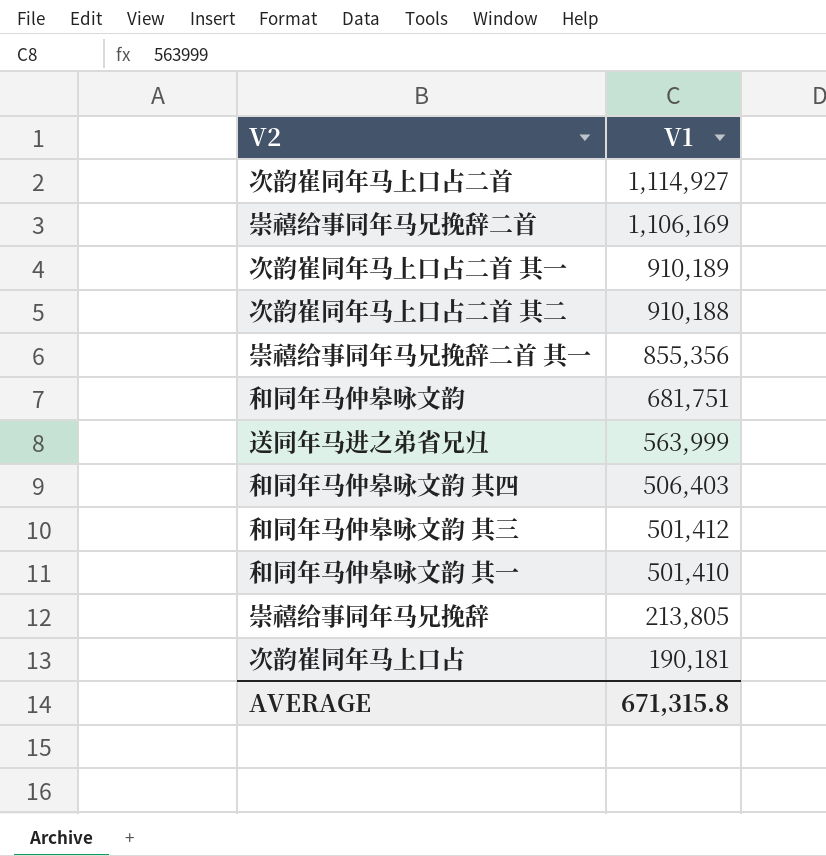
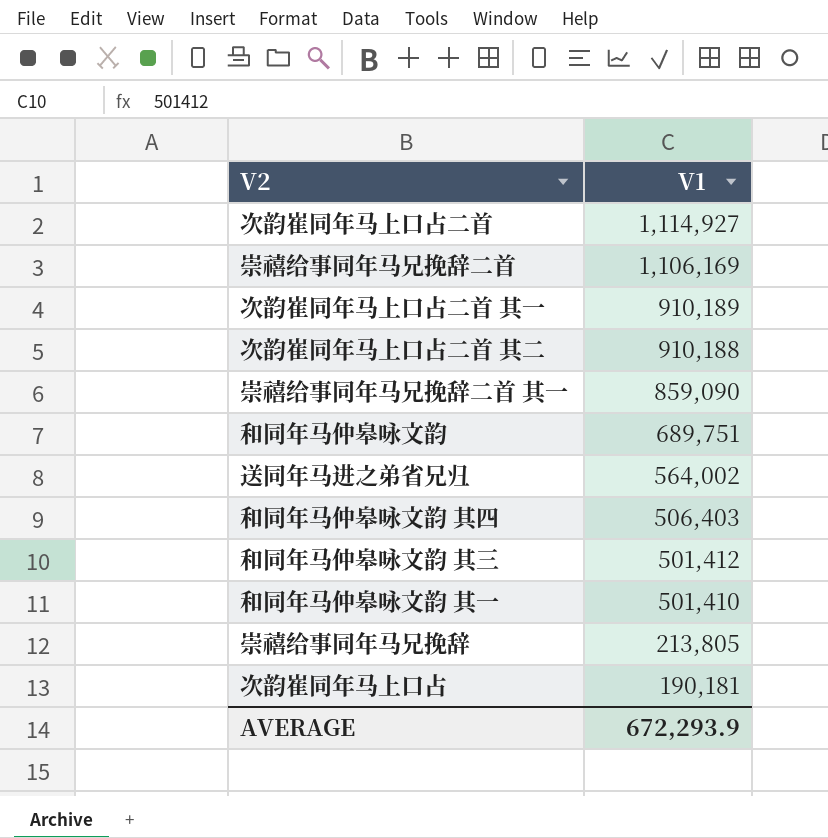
崇禧给事同年马兄挽辞二首 其一 | V1: 855,356 -> 859,090
和同年马仲皋咏文韵 | V1: 681,751 -> 689,751
送同年马进之弟省兄归 | V1: 563,999 -> 564,002
AVERAGE | V1: 671,315.8 -> 672,293.9

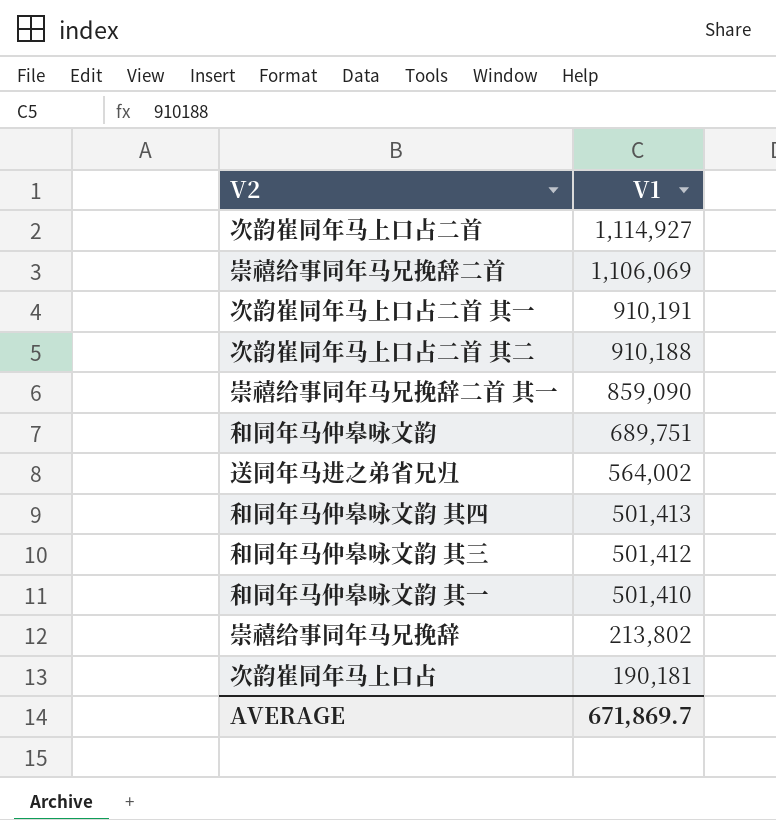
崇禧给事同年马兄挽辞二首 | V1: 1,106,169 -> 1,106,069
次韵崔同年马上口占二首 其一 | V1: 910,189 -> 910,191
和同年马仲皋咏文韵 其四 | V1: 506,403 -> 501,413
崇禧给事同年马兄挽辞 | V1: 213,805 -> 213,802
AVERAGE | V1: 672,293.9 -> 671,869.7

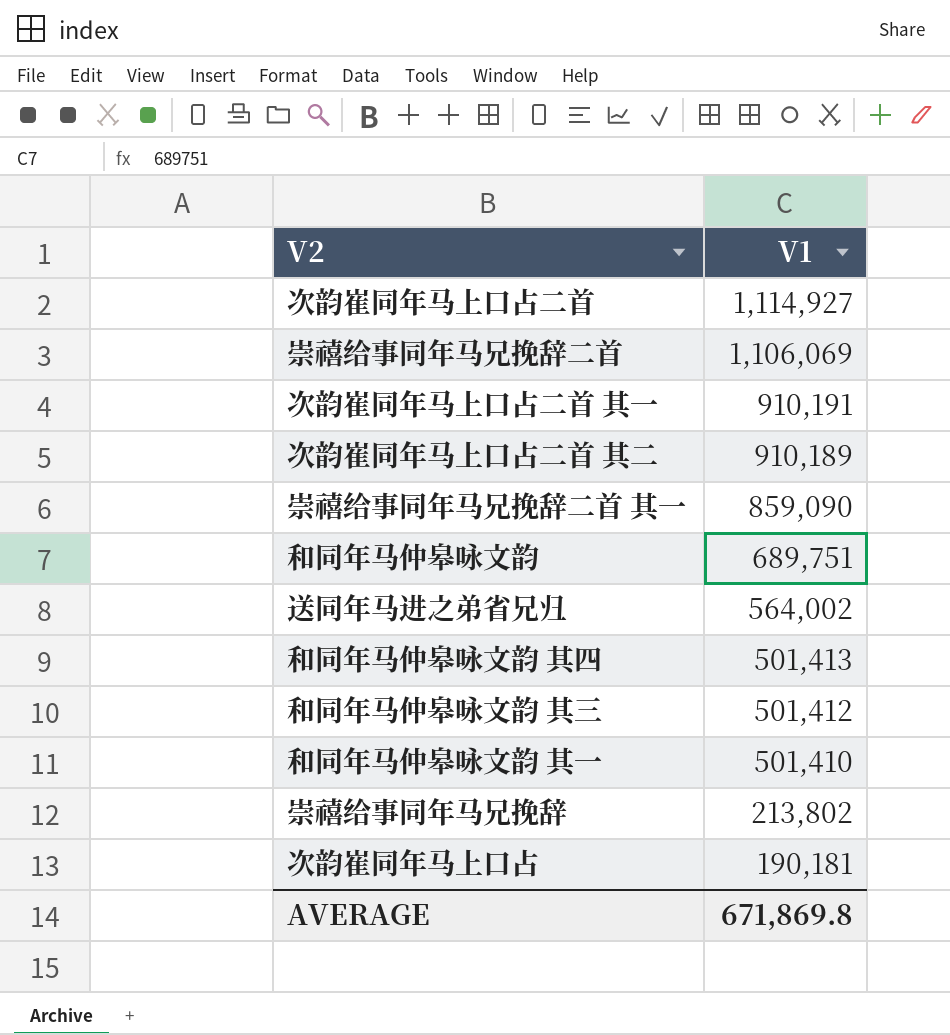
次韵崔同年马上口占二首 其二 | V1: 910,188 -> 910,189
AVERAGE | V1: 671,869.7 -> 671,869.8

